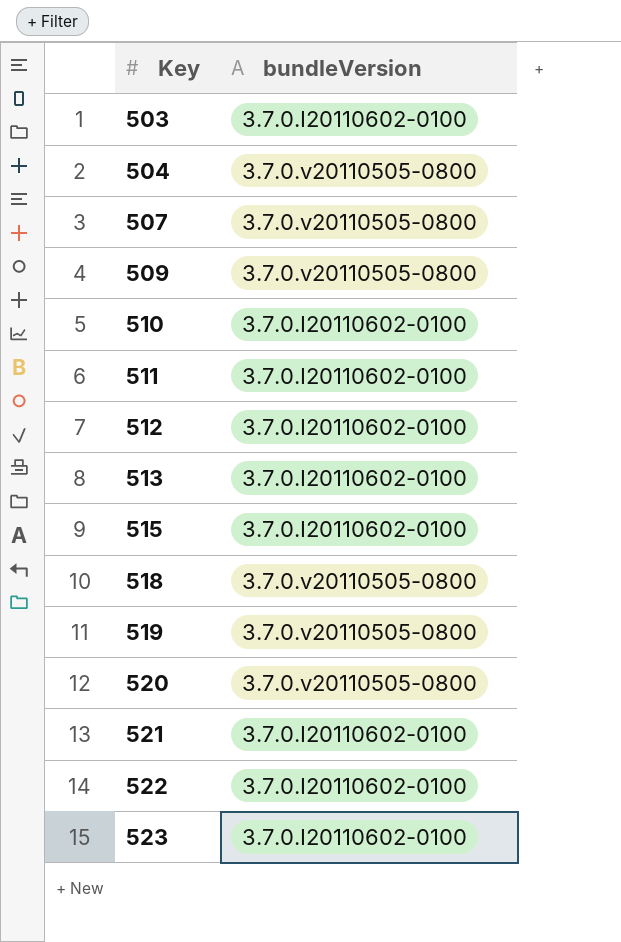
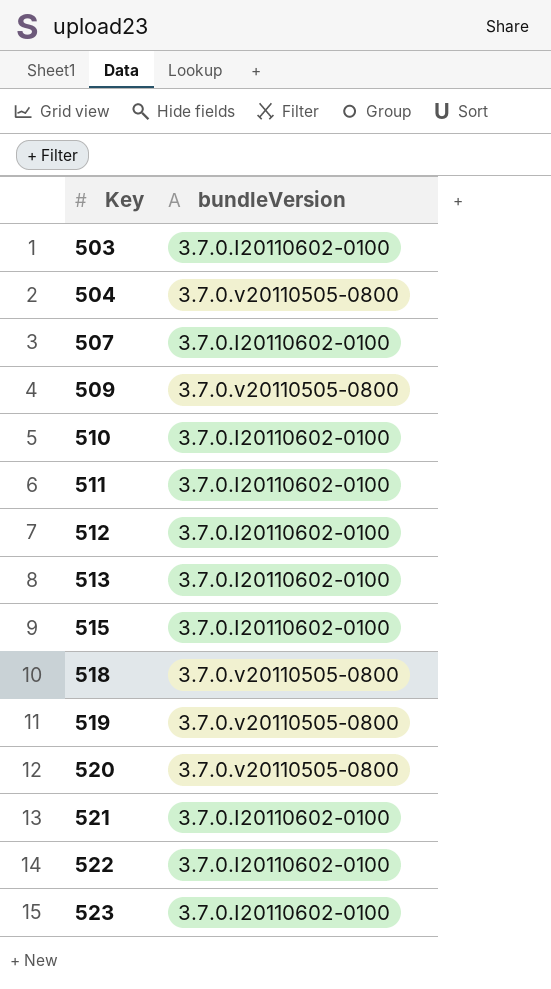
507 | bundleVersion: 3.7.0.v20110505-0800 -> 3.7.0.I20110602-0100

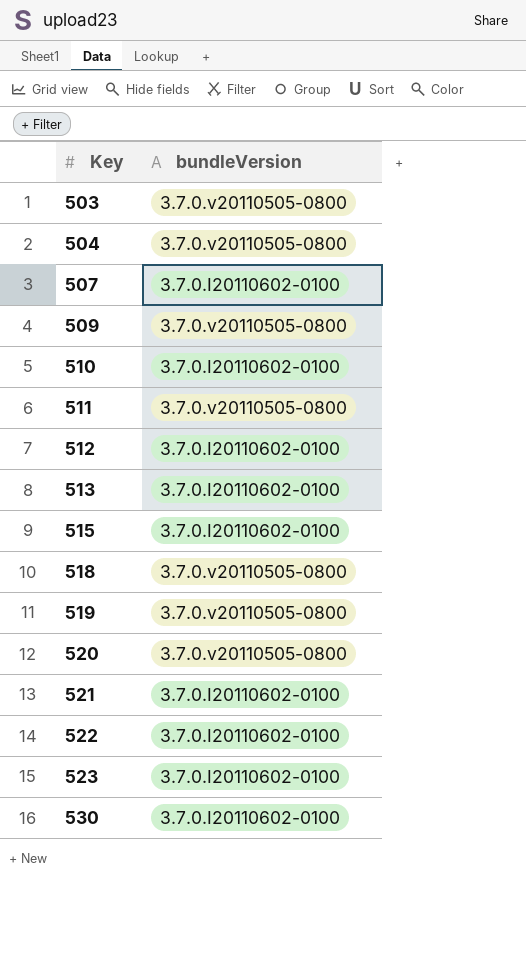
503 | bundleVersion: 3.7.0.I20110602-0100 -> 3.7.0.v20110505-0800
511 | bundleVersion: 3.7.0.I20110602-0100 -> 3.7.0.v20110505-0800
row 530: none -> 3.7.0.I20110602-0100

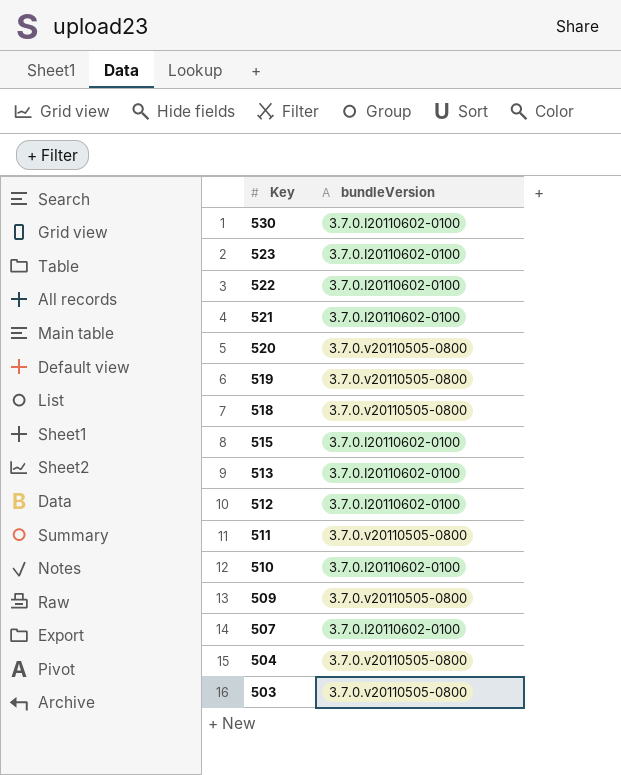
row order: Key ascending -> Key descending

